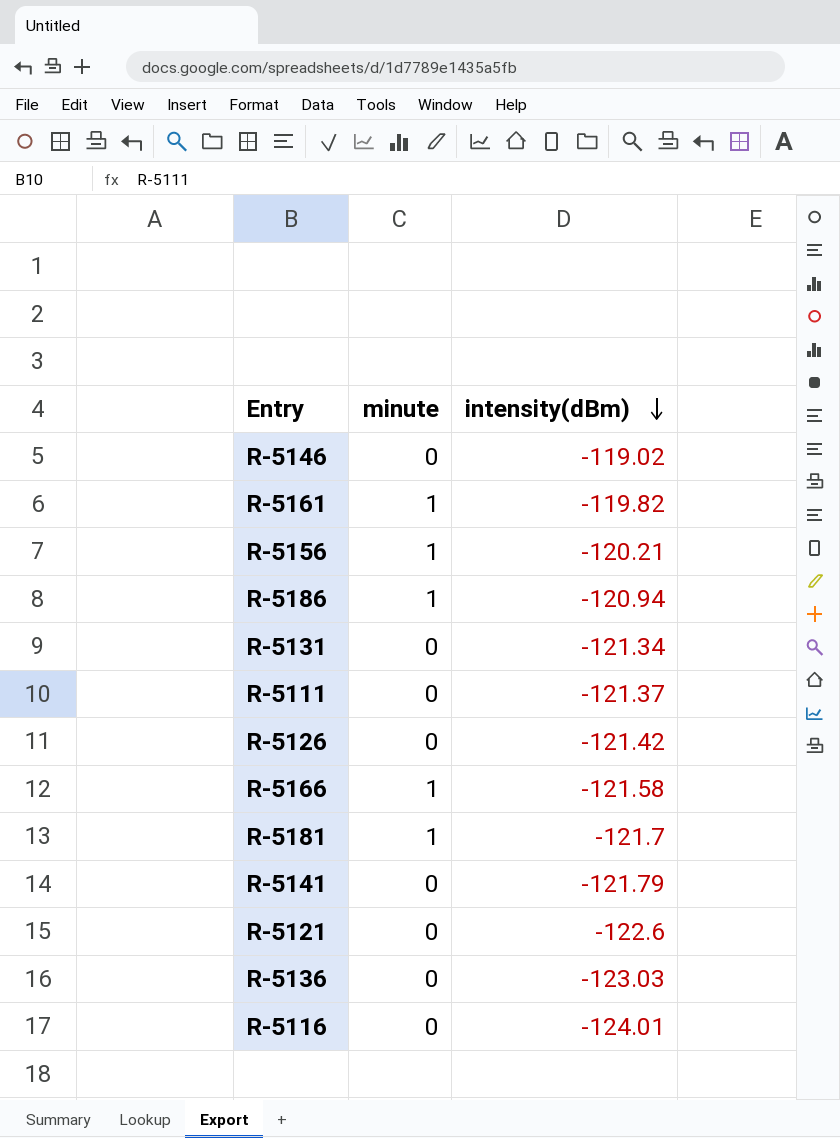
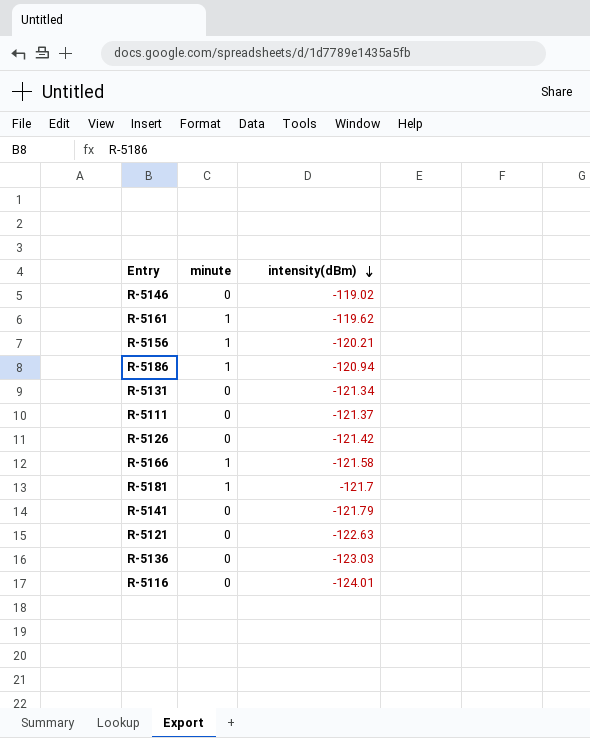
R-5161 | intensity(dBm): -119.82 -> -119.62
R-5121 | intensity(dBm): -122.6 -> -122.63

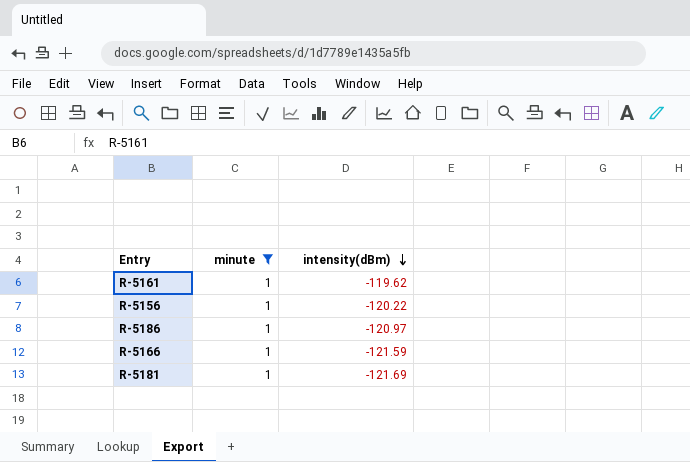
filter: none -> minute = 1
R-5156 | intensity(dBm): -120.21 -> -120.22
R-5186 | intensity(dBm): -120.94 -> -120.97
R-5166 | intensity(dBm): -121.58 -> -121.59
R-5181 | intensity(dBm): -121.7 -> -121.69

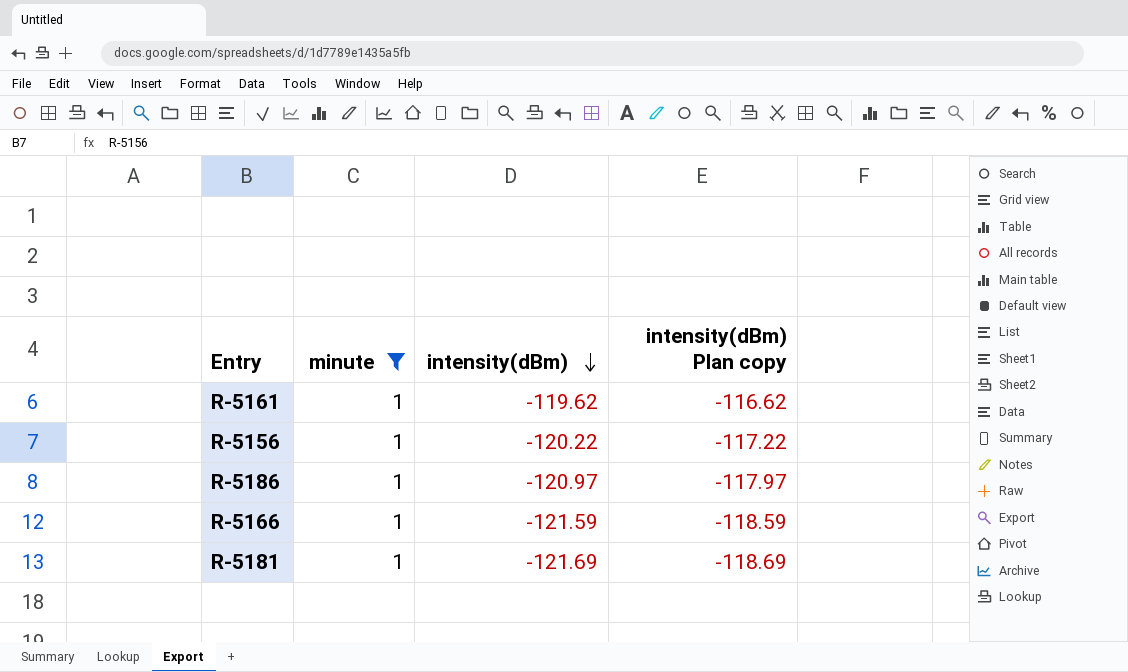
column intensity(dBm) Plan copy | formula: none -> [intensity(dBm)] + 3

